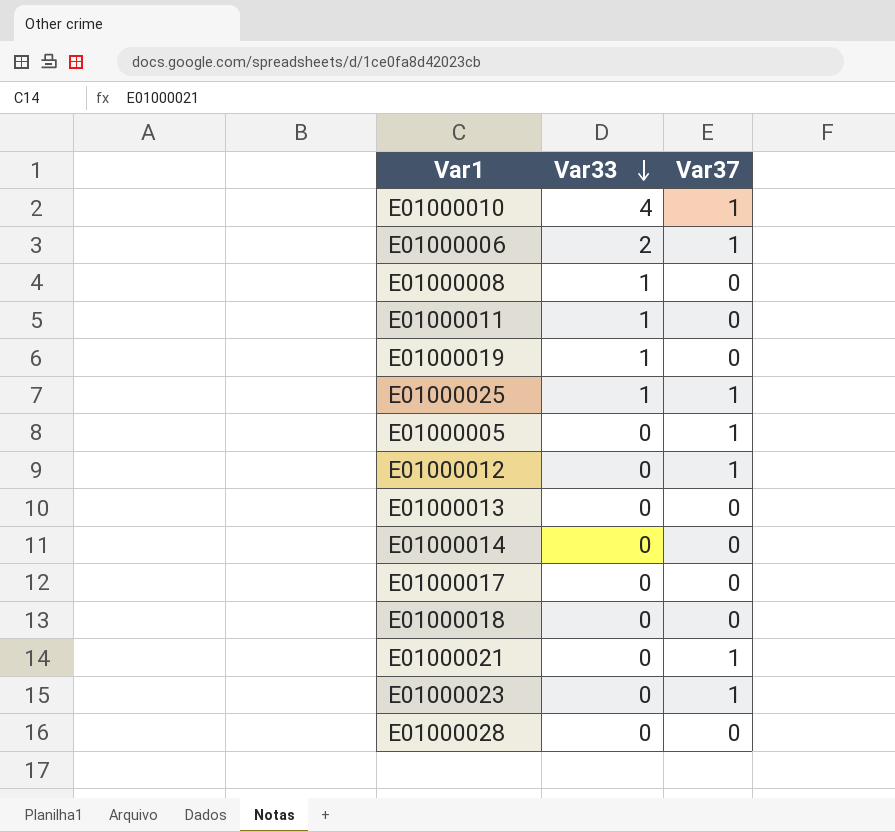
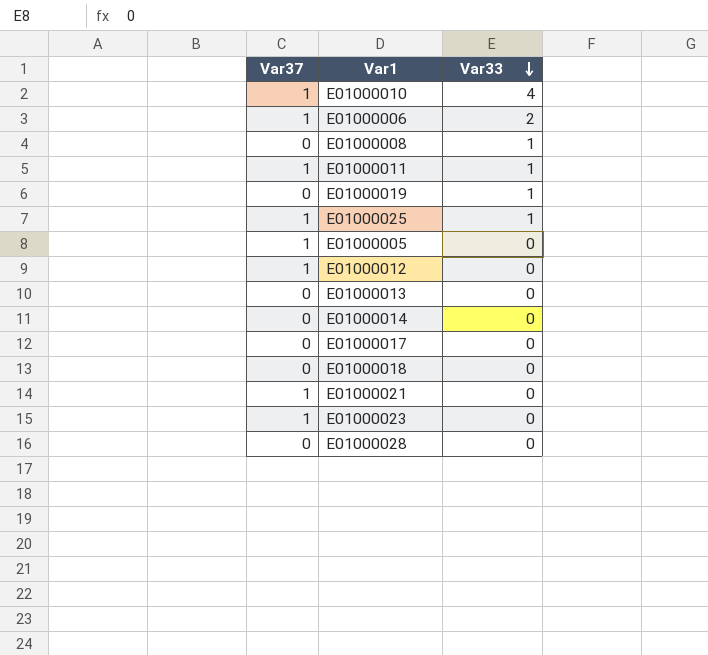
column Var37 | position: 3 -> 1
E01000011 | Var37: 0 -> 1

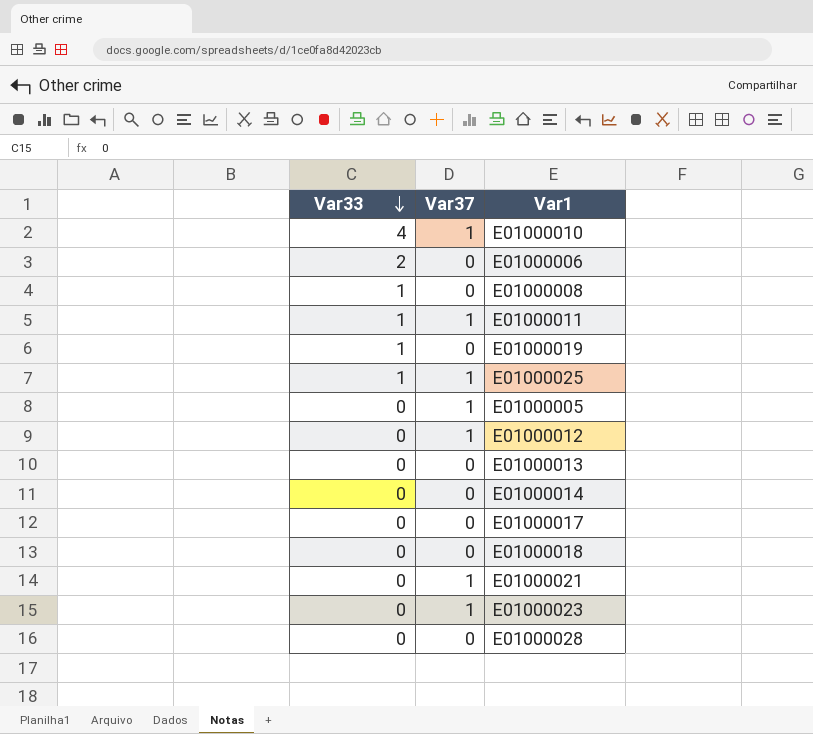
column Var33 | position: 3 -> 1
E01000006 | Var37: 1 -> 0

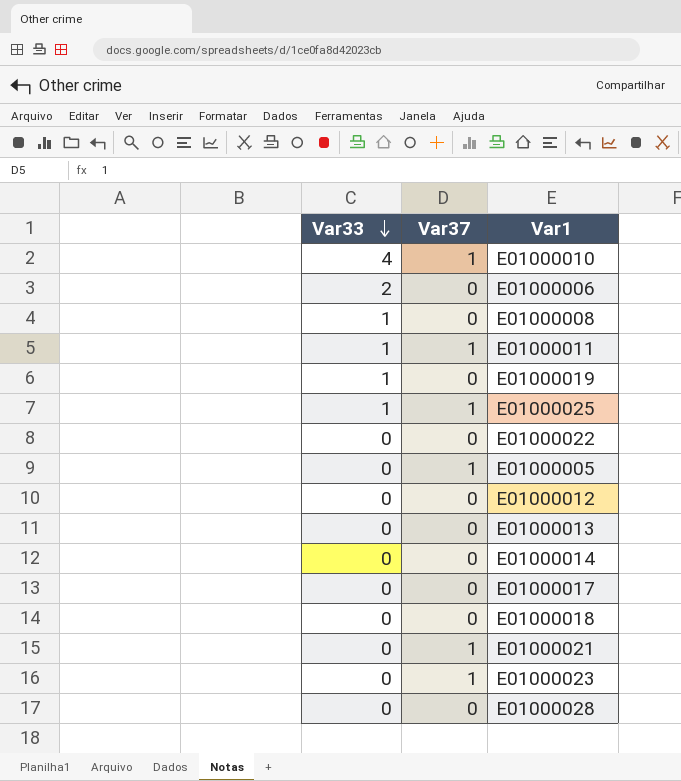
row E01000022: none -> 0 | 0
E01000012 | Var37: 1 -> 0

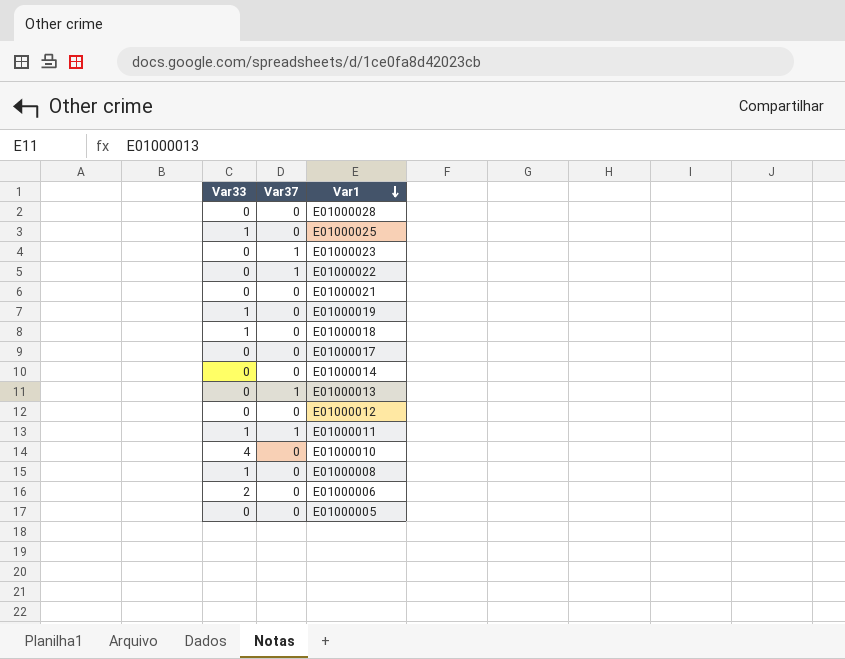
row order: Var33 descending -> Var1 descending
E01000025 | Var37: 1 -> 0
E01000022 | Var37: 0 -> 1
E01000021 | Var37: 1 -> 0
E01000018 | Var33: 0 -> 1
E01000013 | Var37: 0 -> 1
E01000010 | Var37: 1 -> 0
E01000005 | Var37: 1 -> 0

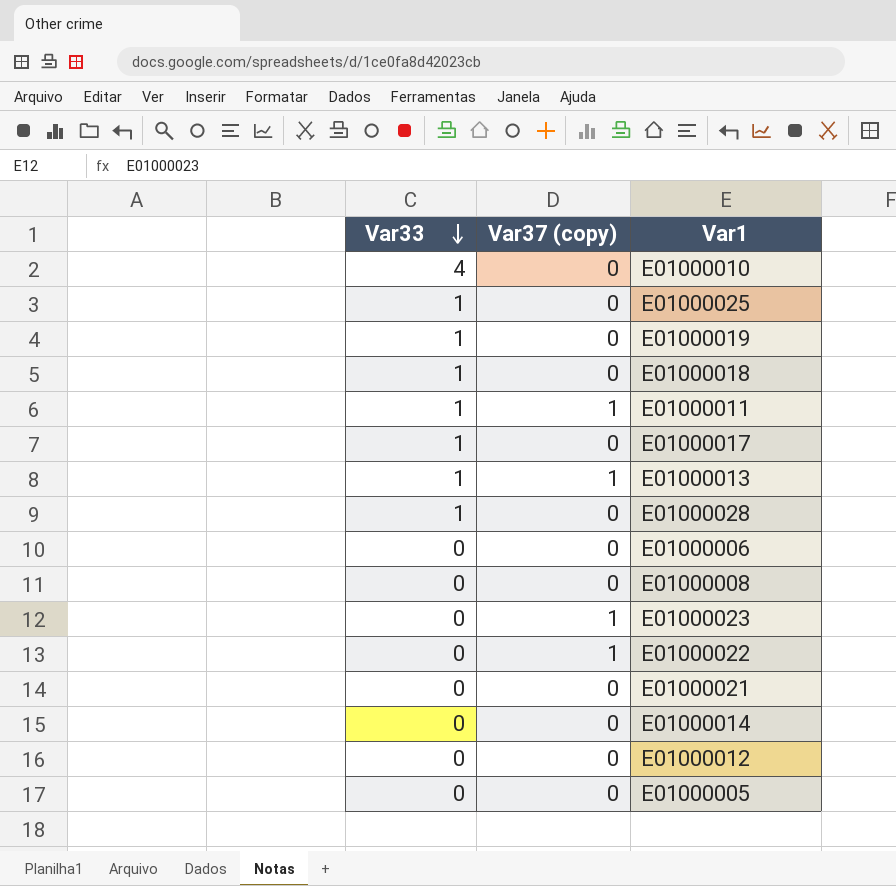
row order: Var1 descending -> Var33 descending
column name: Var37 -> Var37 (copy)
E01000017 | Var33: 0 -> 1
E01000013 | Var33: 0 -> 1
E01000028 | Var33: 0 -> 1
E01000006 | Var33: 2 -> 0
E01000008 | Var33: 1 -> 0

